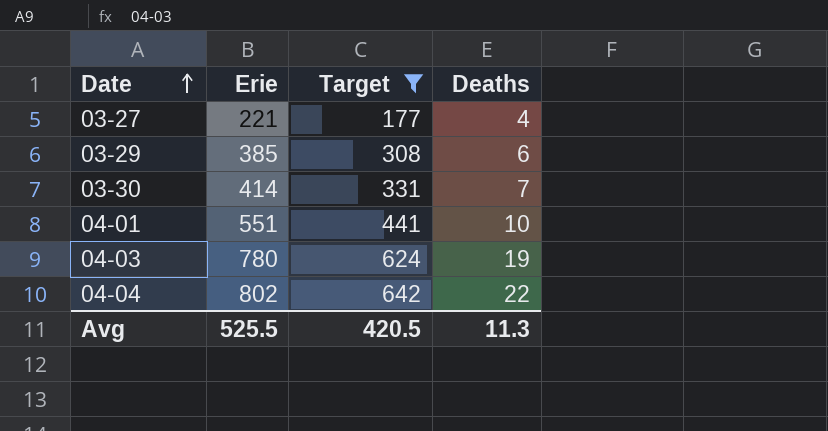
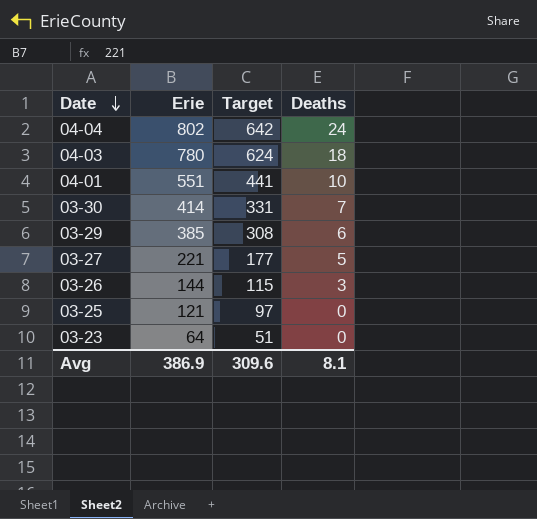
filter: Target >= 177 -> none
row order: Date ascending -> Date descending
04-04 | Deaths: 22 -> 24
04-03 | Deaths: 19 -> 18
03-27 | Deaths: 4 -> 5
Avg | Erie: 525.5 -> 386.9
Avg | Target: 420.5 -> 309.6
Avg | Deaths: 11.3 -> 8.1

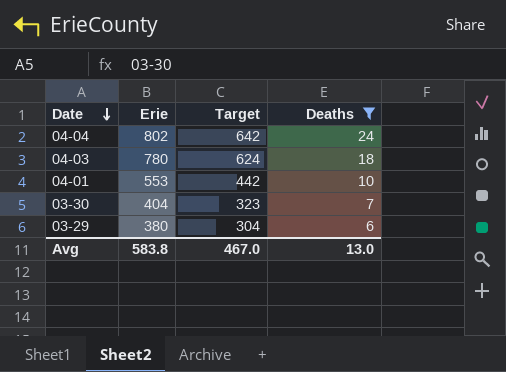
filter: none -> Deaths >= 6
04-01 | Erie: 551 -> 553
04-01 | Target: 441 -> 442
03-30 | Erie: 414 -> 404
03-30 | Target: 331 -> 323
03-29 | Erie: 385 -> 380
03-29 | Target: 308 -> 304
Avg | Erie: 386.9 -> 583.8
Avg | Target: 309.6 -> 467.0
Avg | Deaths: 8.1 -> 13.0

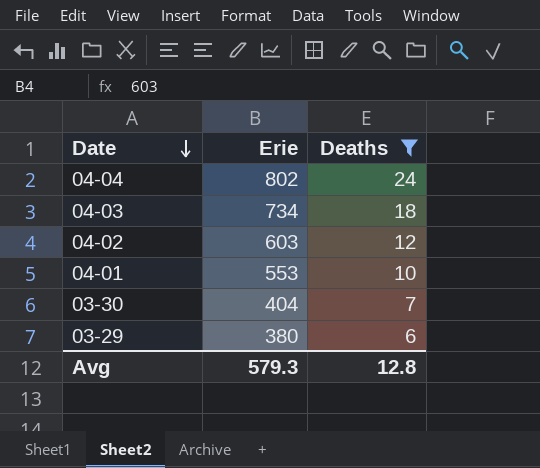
column Target | formula: [Erie] * 0.8 -> none
04-03 | Erie: 780 -> 734
row 04-02: none -> 603 | 12
Avg | Erie: 583.8 -> 579.3
Avg | Deaths: 13.0 -> 12.8

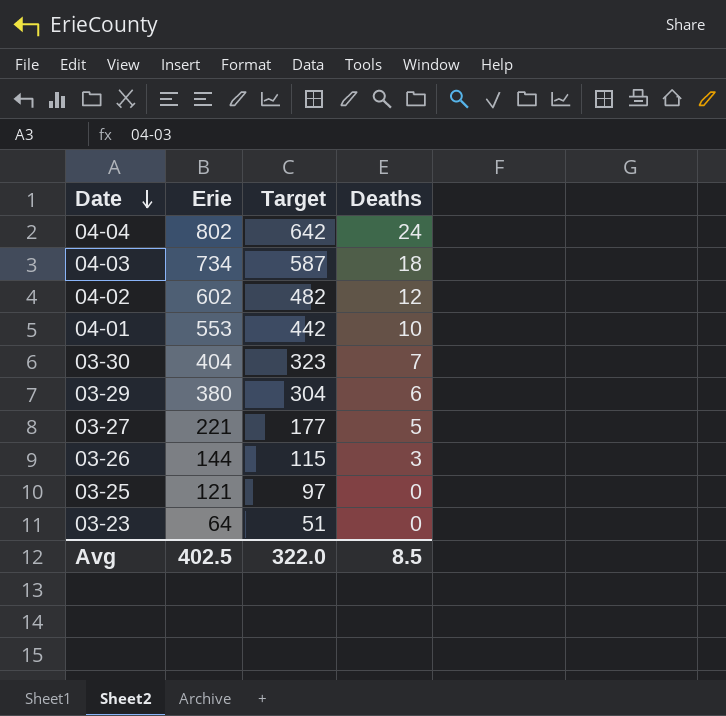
filter: Deaths >= 6 -> none
column Target | formula: none -> [Erie] * 0.8
04-02 | Erie: 603 -> 602
Avg | Erie: 579.3 -> 402.5
Avg | Deaths: 12.8 -> 8.5

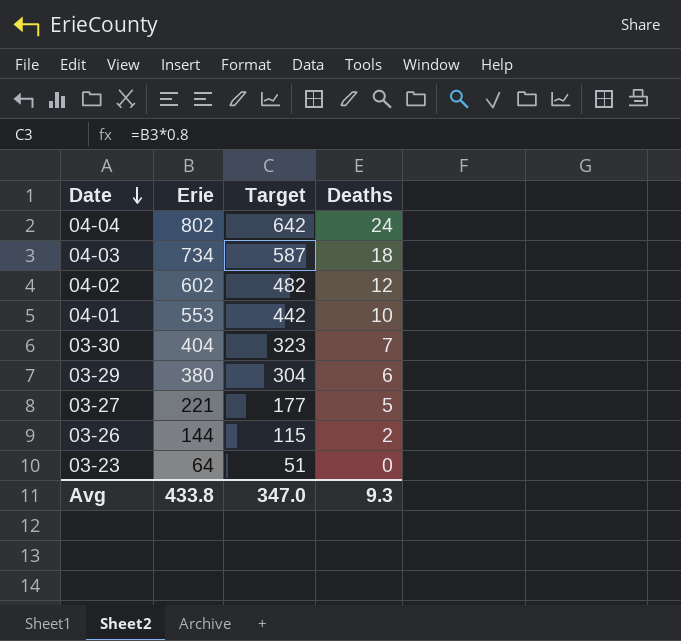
row 03-25: 121 | 97 | 0 -> none
03-26 | Deaths: 3 -> 2
Avg | Erie: 402.5 -> 433.8
Avg | Target: 322.0 -> 347.0
Avg | Deaths: 8.5 -> 9.3

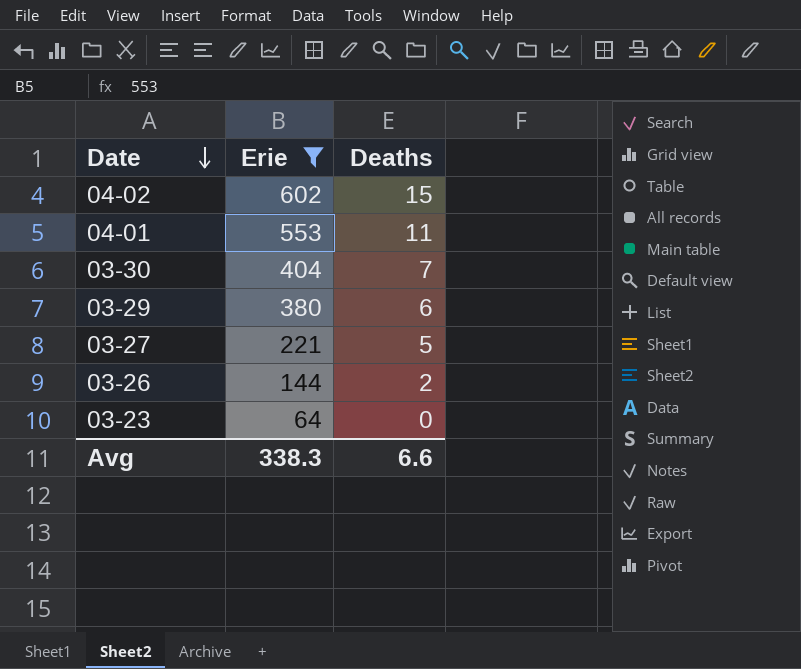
filter: none -> Erie <= 602
column Target | formula: [Erie] * 0.8 -> none
04-02 | Deaths: 12 -> 15
04-01 | Deaths: 10 -> 11
Avg | Erie: 433.8 -> 338.3
Avg | Deaths: 9.3 -> 6.6

